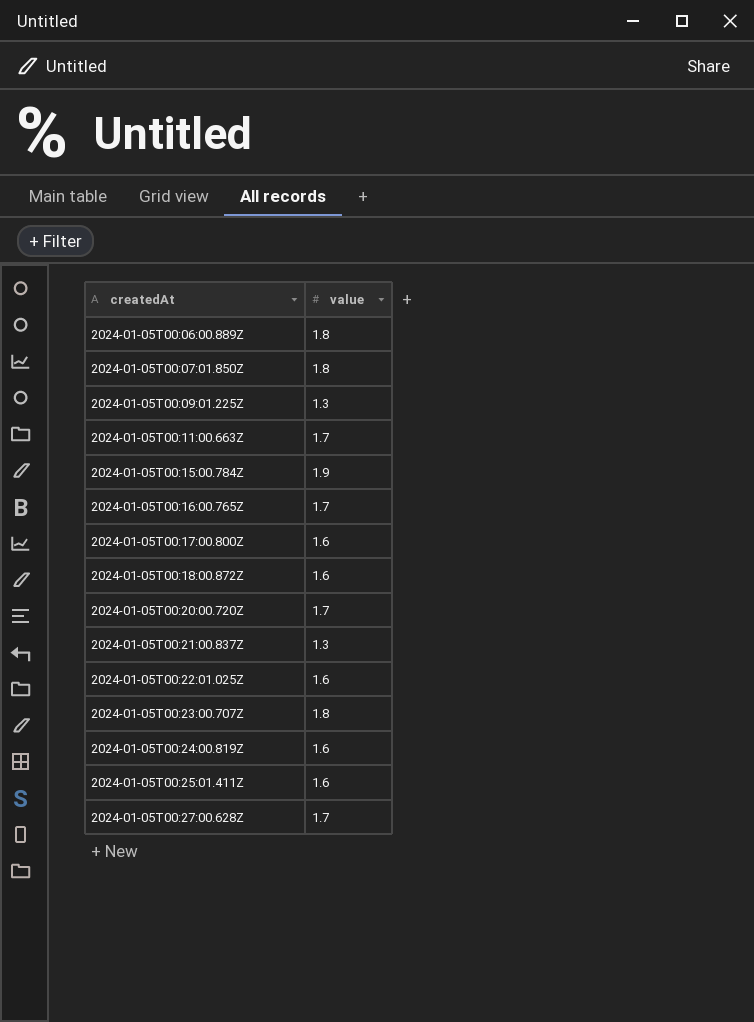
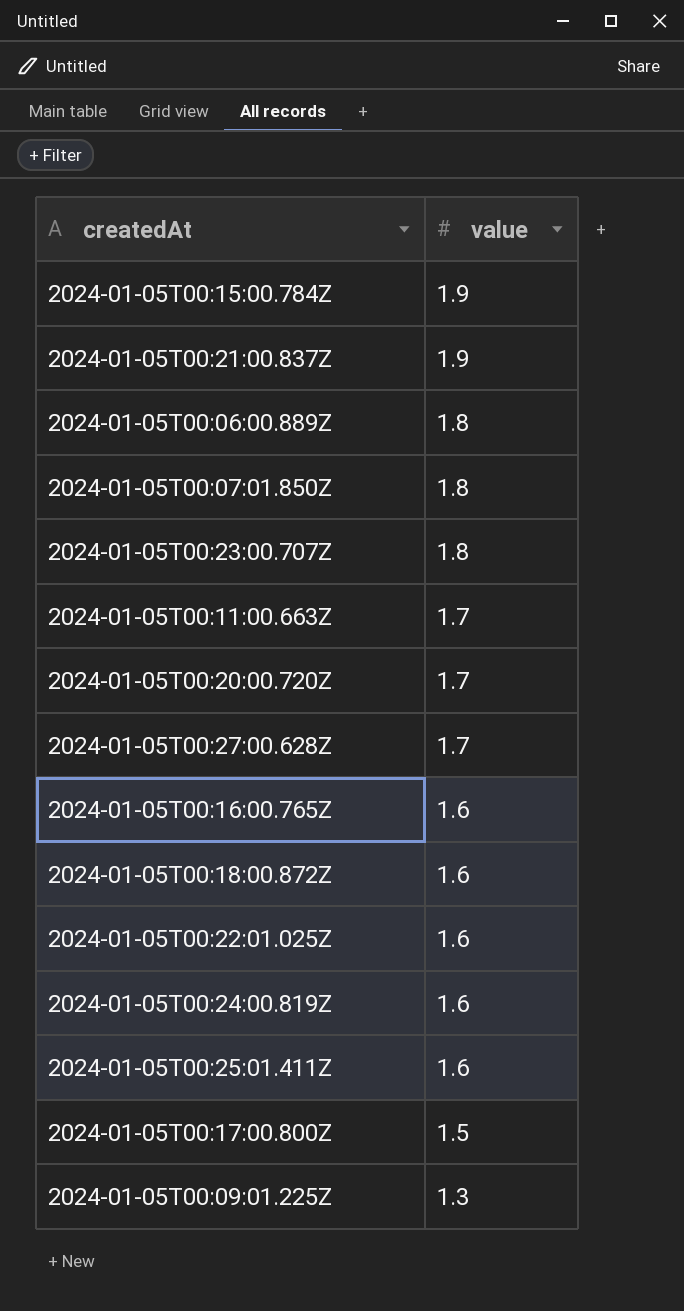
row order: createdAt ascending -> value descending
2024-01-05T00:21:00.837Z | value: 1.3 -> 1.9
2024-01-05T00:16:00.765Z | value: 1.7 -> 1.6
2024-01-05T00:17:00.800Z | value: 1.6 -> 1.5

